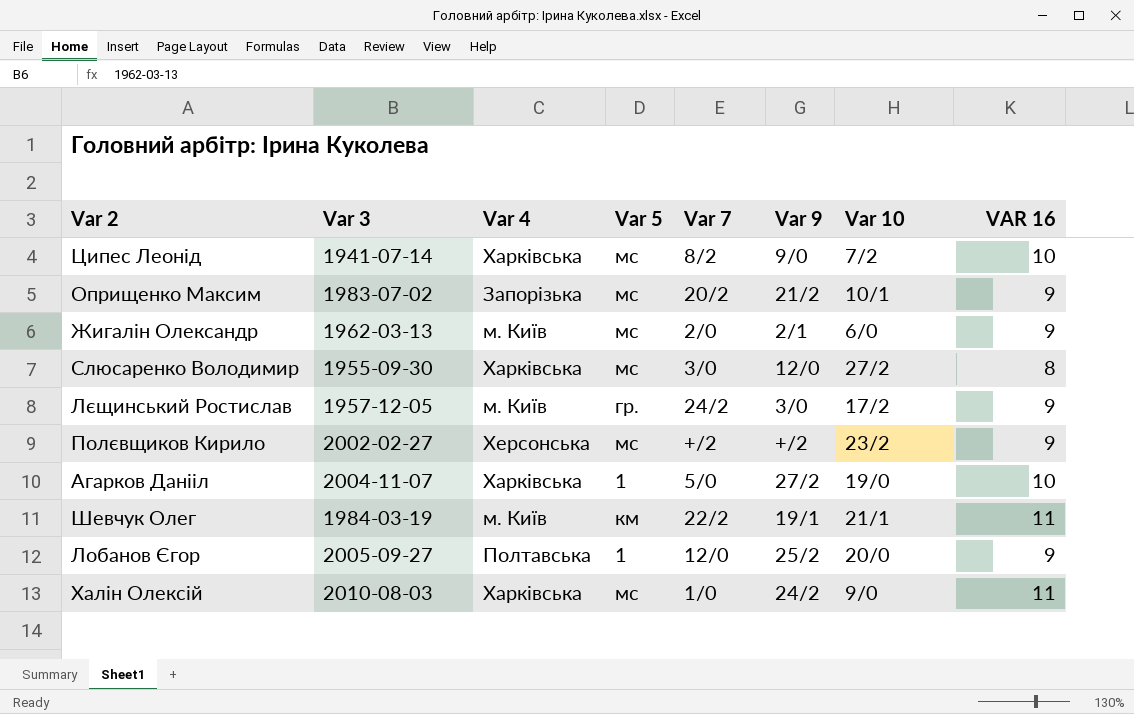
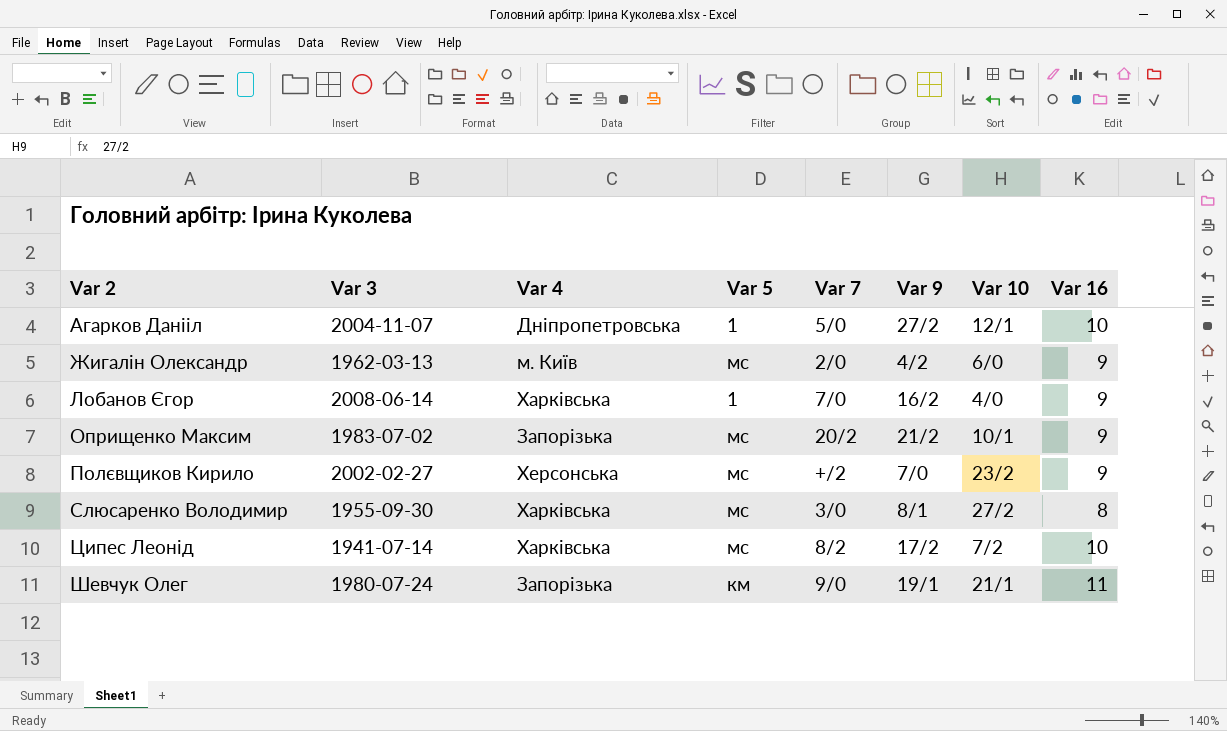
row order: none -> Var 2 ascending
column name: VAR 16 -> Var 16
row Лєщинський Ростислав: 1957-12-05 | м. Київ | гр. | 24/2 | 3/0 | 17/2 | 9 -> none
row Халін Олексій: 2010-08-03 | Харківська | мс | 1/0 | 24/2 | 9/0 | 11 -> none
Агарков Данііл | Var 4: Харківська -> Дніпропетровська
Агарков Данііл | Var 10: 19/0 -> 12/1
Жигалін Олександр | Var 9: 2/1 -> 4/2
Лобанов Єгор | Var 3: 2005-09-27 -> 2008-06-14
Лобанов Єгор | Var 4: Полтавська -> Харківська
Лобанов Єгор | Var 7: 12/0 -> 7/0
Лобанов Єгор | Var 9: 25/2 -> 16/2
Лобанов Єгор | Var 10: 20/0 -> 4/0
Полєвщиков Кирило | Var 9: +/2 -> 7/0
Слюсаренко Володимир | Var 9: 12/0 -> 8/1
Ципес Леонід | Var 9: 9/0 -> 17/2
Шевчук Олег | Var 3: 1984-03-19 -> 1980-07-24
Шевчук Олег | Var 4: м. Київ -> Запорізька
Шевчук Олег | Var 7: 22/2 -> 9/0

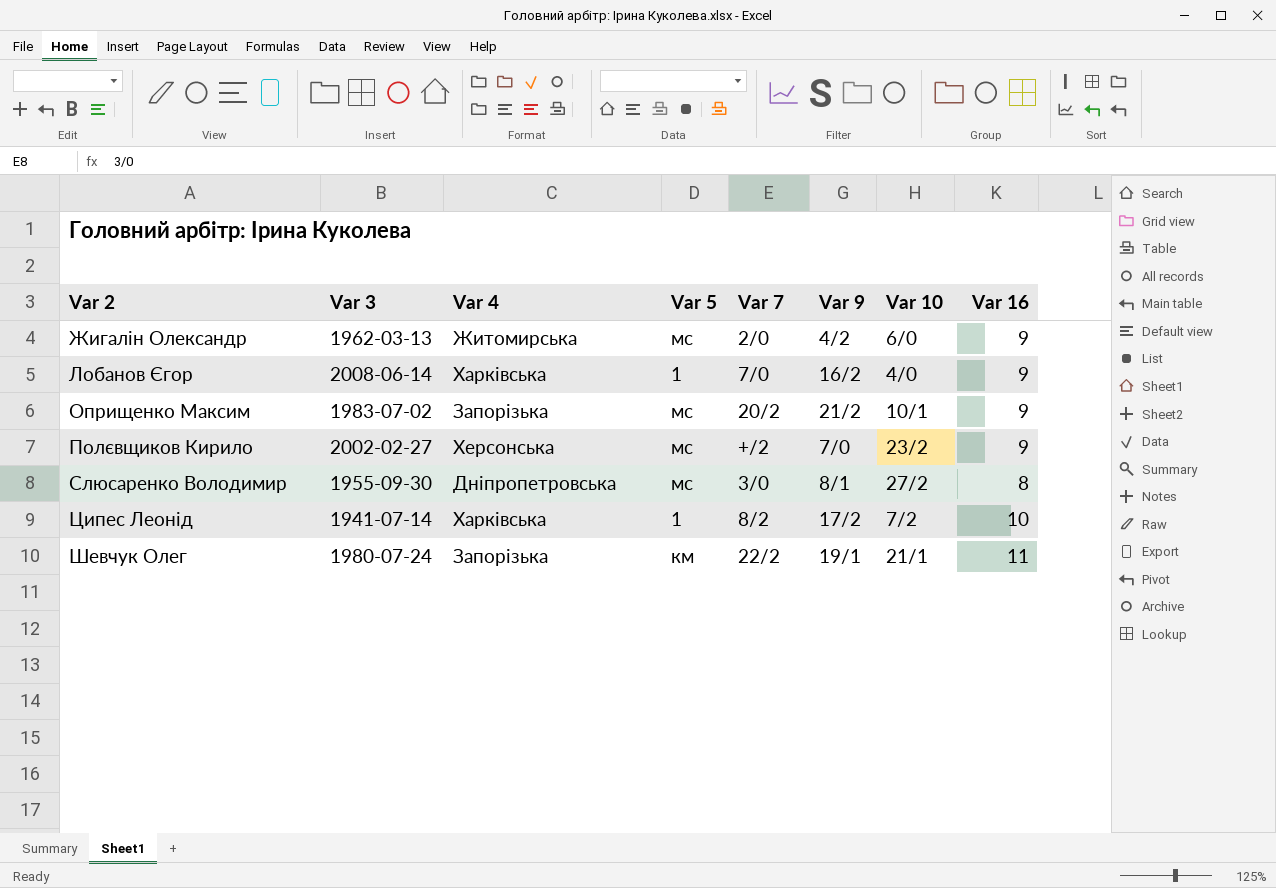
row Агарков Данііл: 2004-11-07 | Дніпропетровська | 1 | 5/0 | 27/2 | 12/1 | 10 -> none
Жигалін Олександр | Var 4: м. Київ -> Житомирська
Слюсаренко Володимир | Var 4: Харківська -> Дніпропетровська
Ципес Леонід | Var 5: мс -> 1
Шевчук Олег | Var 7: 9/0 -> 22/2

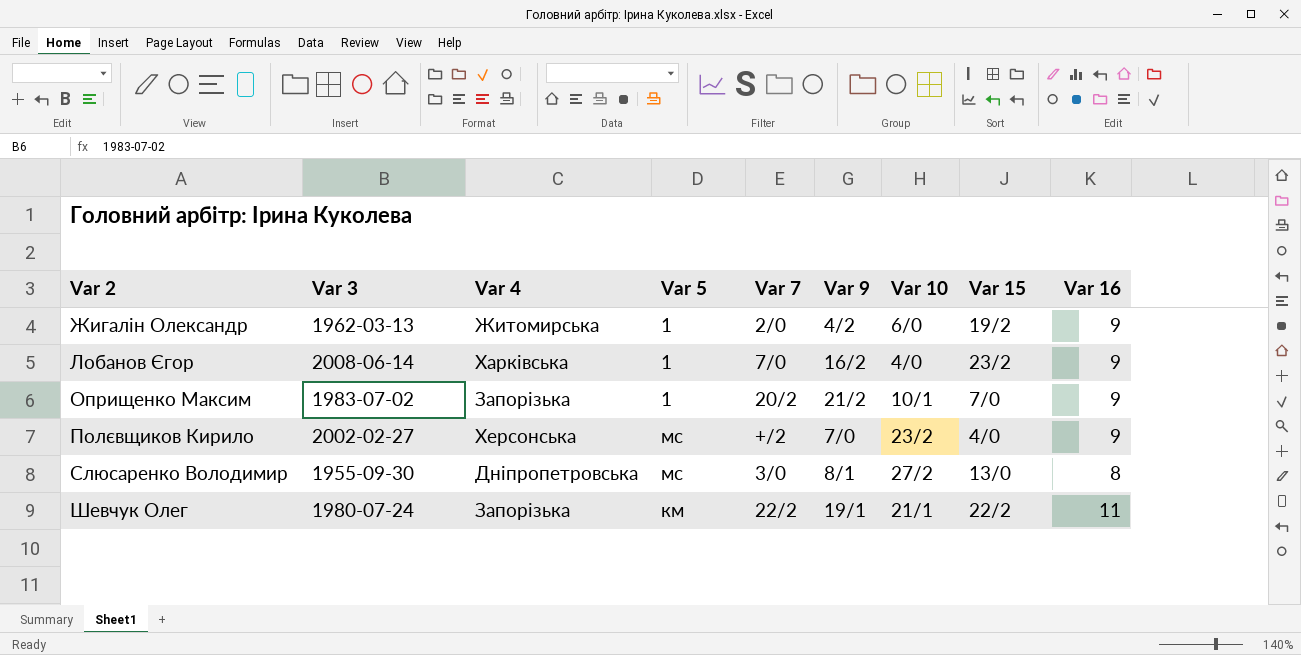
column Var 15 | position: none -> 8
row Ципес Леонід: 1941-07-14 | Харківська | 1 | 8/2 | 17/2 | 7/2 | 10 -> none
Жигалін Олександр | Var 5: мс -> 1
Оприщенко Максим | Var 5: мс -> 1

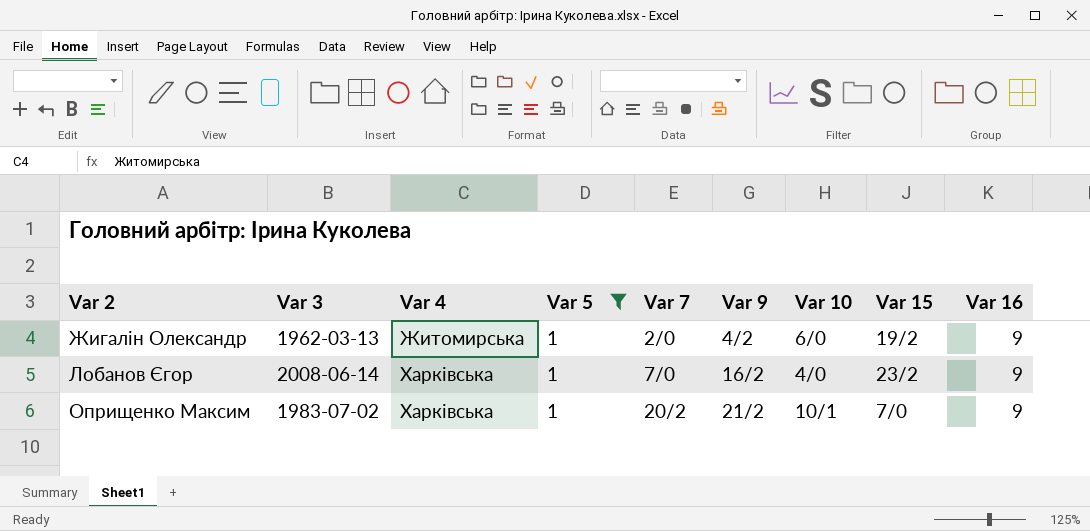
filter: none -> Var 5 = 1
Оприщенко Максим | Var 4: Запорізька -> Харківська

